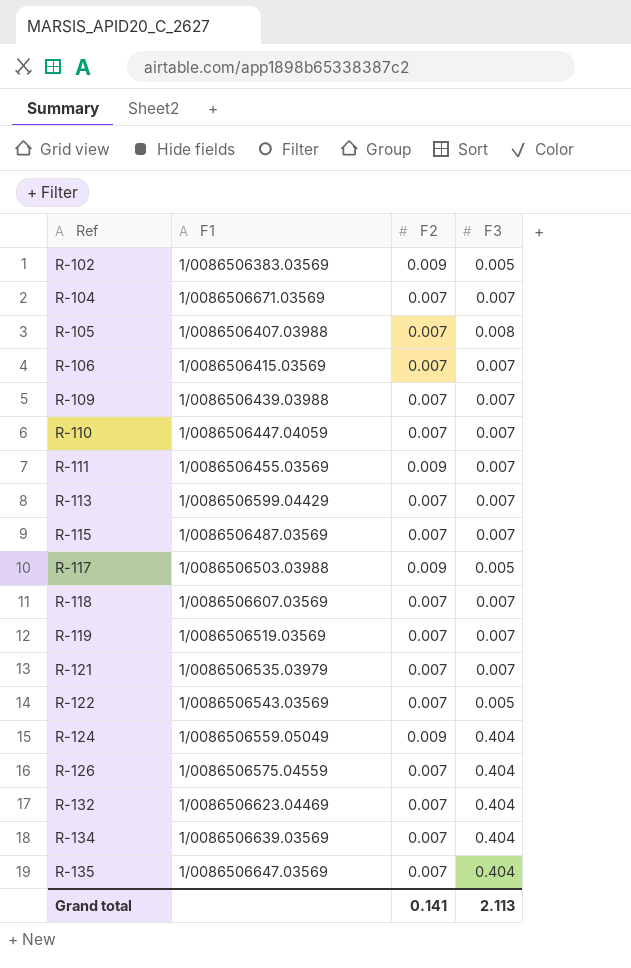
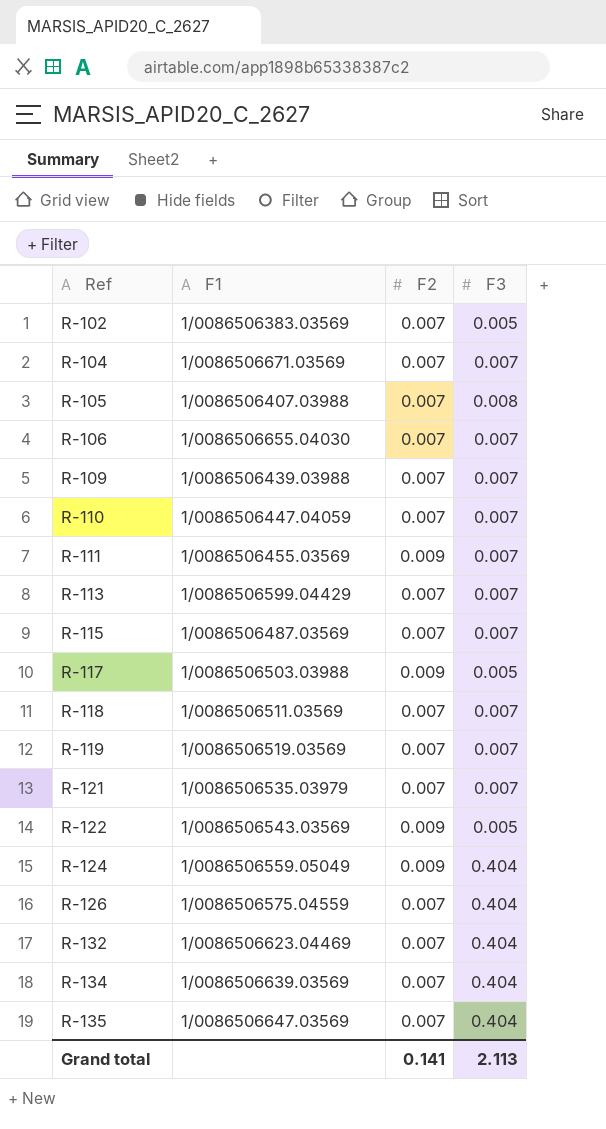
R-102 | F2: 0.009 -> 0.007
R-106 | F1: 1/0086506415.03569 -> 1/0086506655.04030
R-118 | F1: 1/0086506607.03569 -> 1/0086506511.03569
R-122 | F2: 0.007 -> 0.009

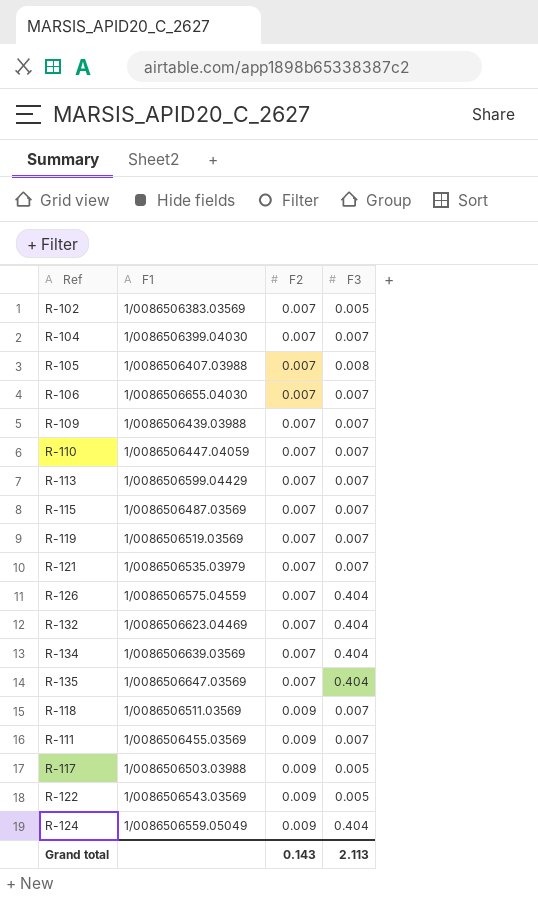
row order: Ref ascending -> F2 ascending
R-104 | F1: 1/0086506671.03569 -> 1/0086506399.04030
R-118 | F2: 0.007 -> 0.009
Grand total | F2: 0.141 -> 0.143

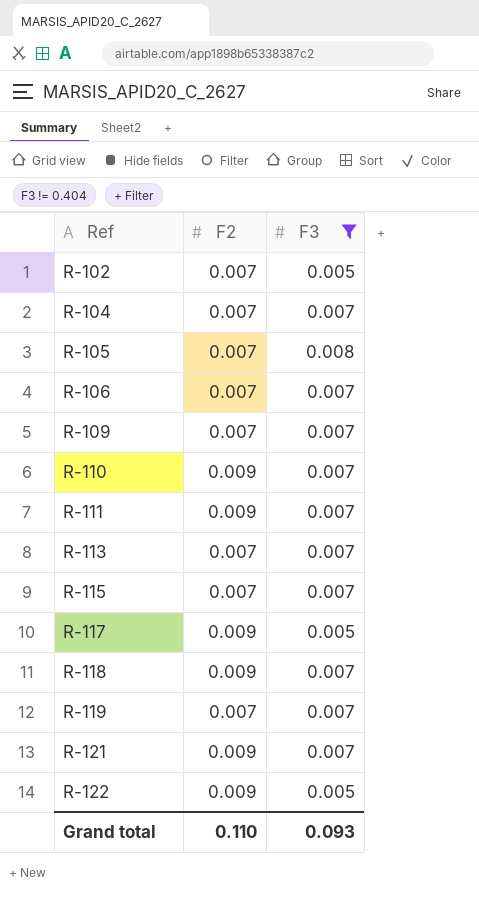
filter: none -> F3 != 0.404
row order: F2 ascending -> Ref ascending
column F1 | position: 2 -> none
R-110 | F2: 0.007 -> 0.009
R-121 | F2: 0.007 -> 0.009
Grand total | F2: 0.143 -> 0.110
Grand total | F3: 2.113 -> 0.093

